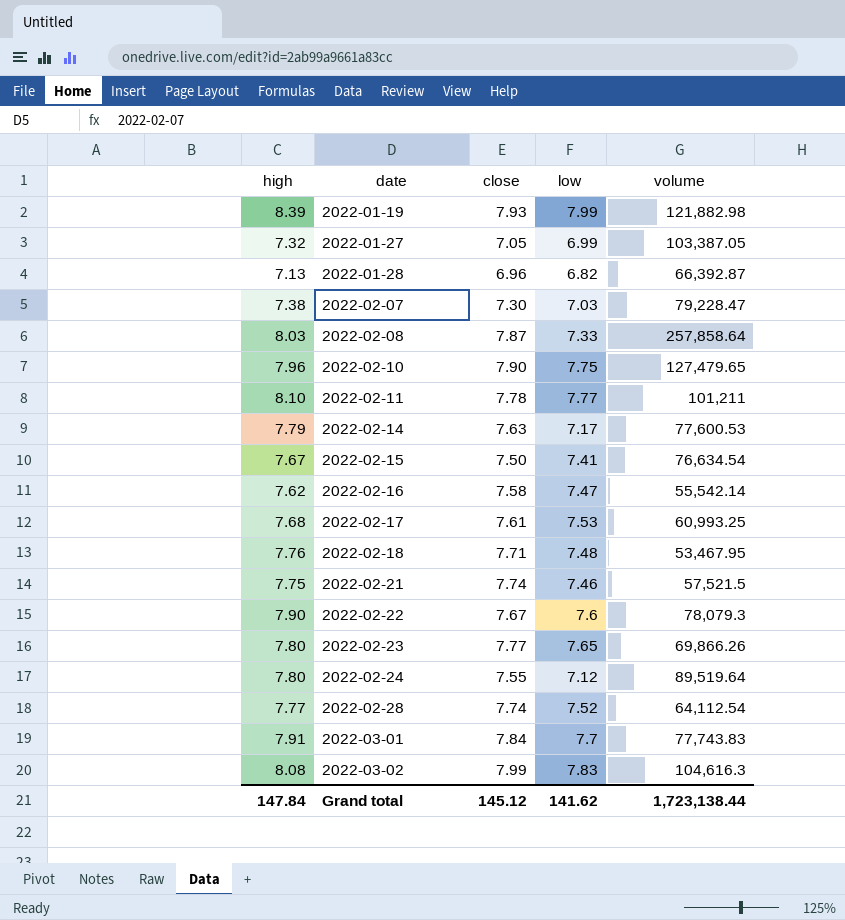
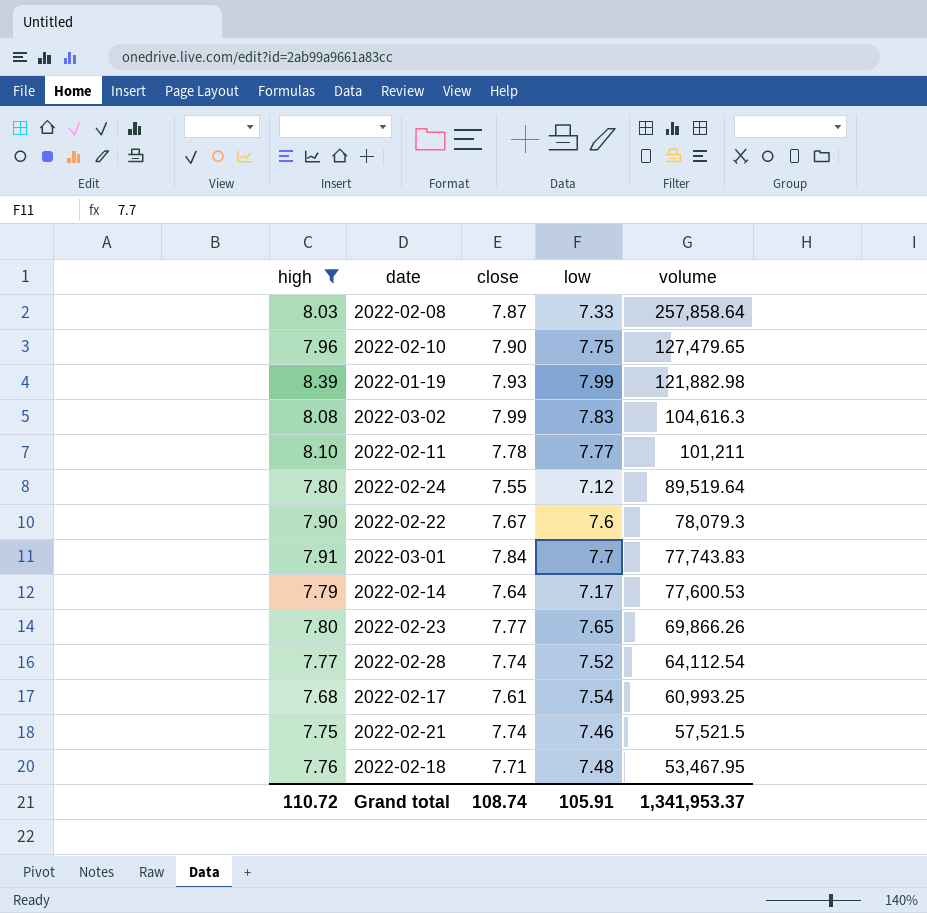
filter: none -> high >= 7.68
row order: date ascending -> volume descending
2022-02-14 | close: 7.63 -> 7.64
2022-02-17 | low: 7.53 -> 7.54
Grand total | high: 147.84 -> 110.72
Grand total | close: 145.12 -> 108.74
Grand total | low: 141.62 -> 105.91
Grand total | volume: 1,723,138.44 -> 1,341,953.37

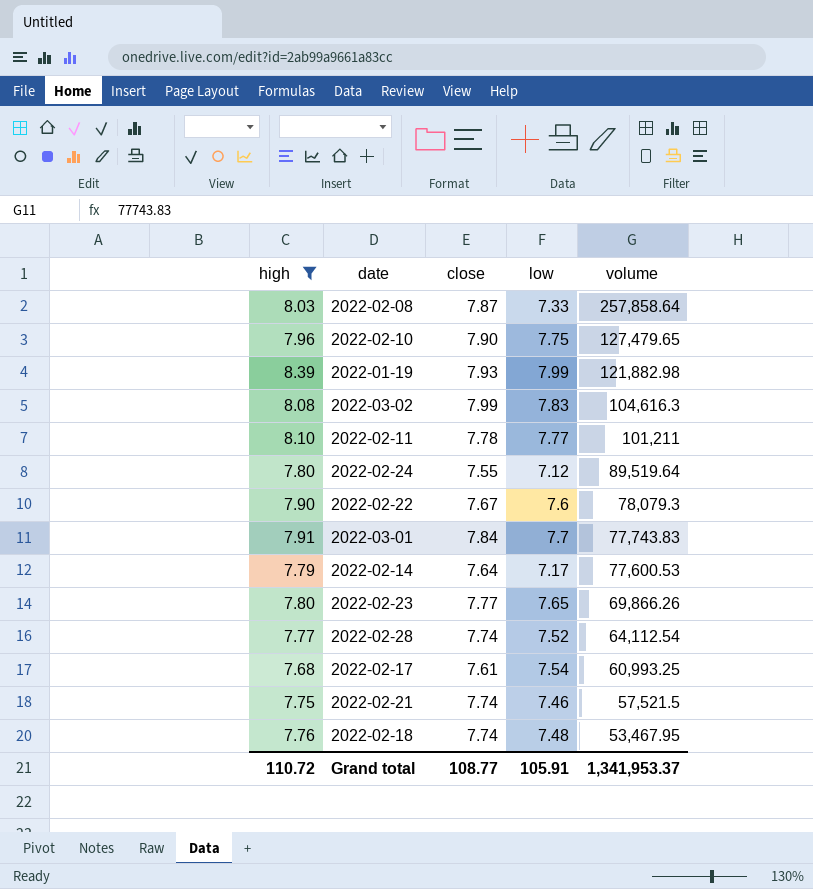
2022-02-18 | close: 7.71 -> 7.74
Grand total | close: 108.74 -> 108.77

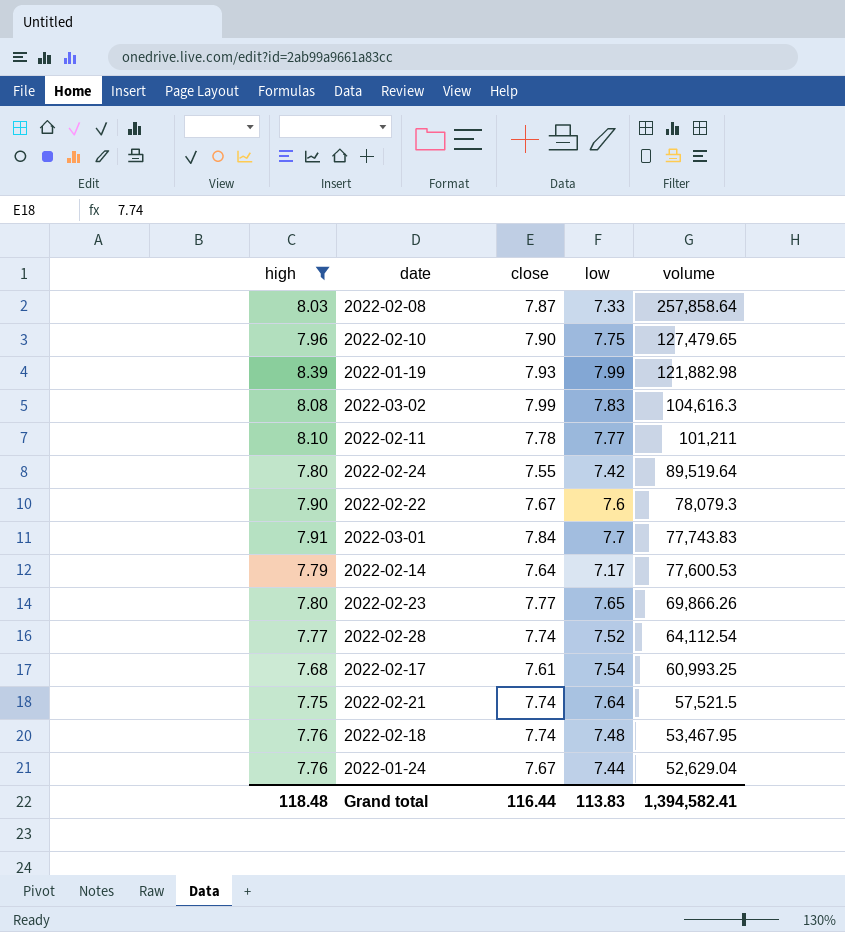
2022-02-24 | low: 7.12 -> 7.42
2022-02-21 | low: 7.46 -> 7.64
row 2022-01-24: none -> 7.76 | 7.67 | 7.44 | 52,629.04
Grand total | high: 110.72 -> 118.48
Grand total | close: 108.77 -> 116.44
Grand total | low: 105.91 -> 113.83
Grand total | volume: 1,341,953.37 -> 1,394,582.41

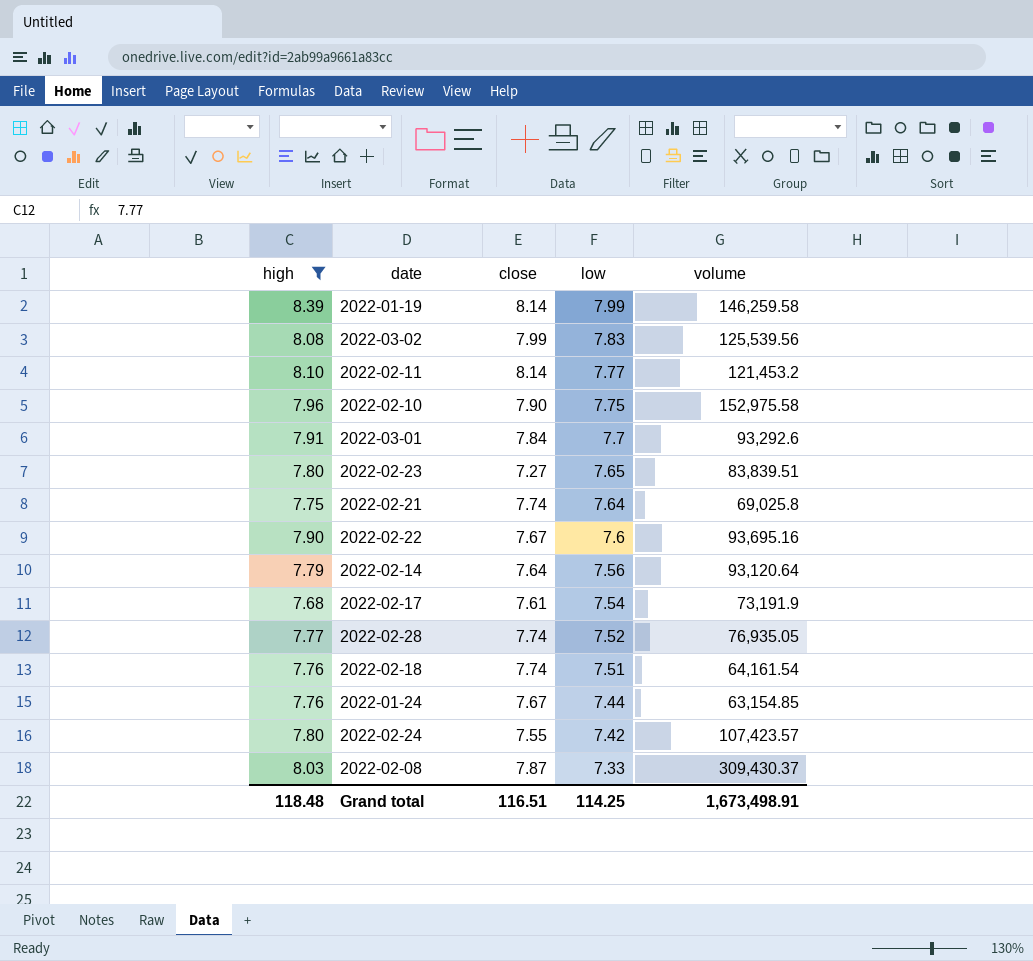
row order: volume descending -> low descending
2022-01-19 | close: 7.93 -> 8.14
2022-01-19 | volume: 121,882.98 -> 146,259.58
2022-03-02 | volume: 104,616.3 -> 125,539.56
2022-02-11 | close: 7.78 -> 8.14
2022-02-11 | volume: 101,211 -> 121,453.2
2022-02-10 | volume: 127,479.65 -> 152,975.58
2022-03-01 | volume: 77,743.83 -> 93,292.6
2022-02-23 | close: 7.77 -> 7.27
2022-02-23 | volume: 69,866.26 -> 83,839.51
2022-02-21 | volume: 57,521.5 -> 69,025.8
2022-02-22 | volume: 78,079.3 -> 93,695.16
2022-02-14 | low: 7.17 -> 7.56
2022-02-14 | volume: 77,600.53 -> 93,120.64
2022-02-17 | volume: 60,993.25 -> 73,191.9
2022-02-28 | volume: 64,112.54 -> 76,935.05
2022-02-18 | low: 7.48 -> 7.51
2022-02-18 | volume: 53,467.95 -> 64,161.54
2022-01-24 | volume: 52,629.04 -> 63,154.85
2022-02-24 | volume: 89,519.64 -> 107,423.57
2022-02-08 | volume: 257,858.64 -> 309,430.37
Grand total | close: 116.44 -> 116.51
Grand total | low: 113.83 -> 114.25
Grand total | volume: 1,394,582.41 -> 1,673,498.91

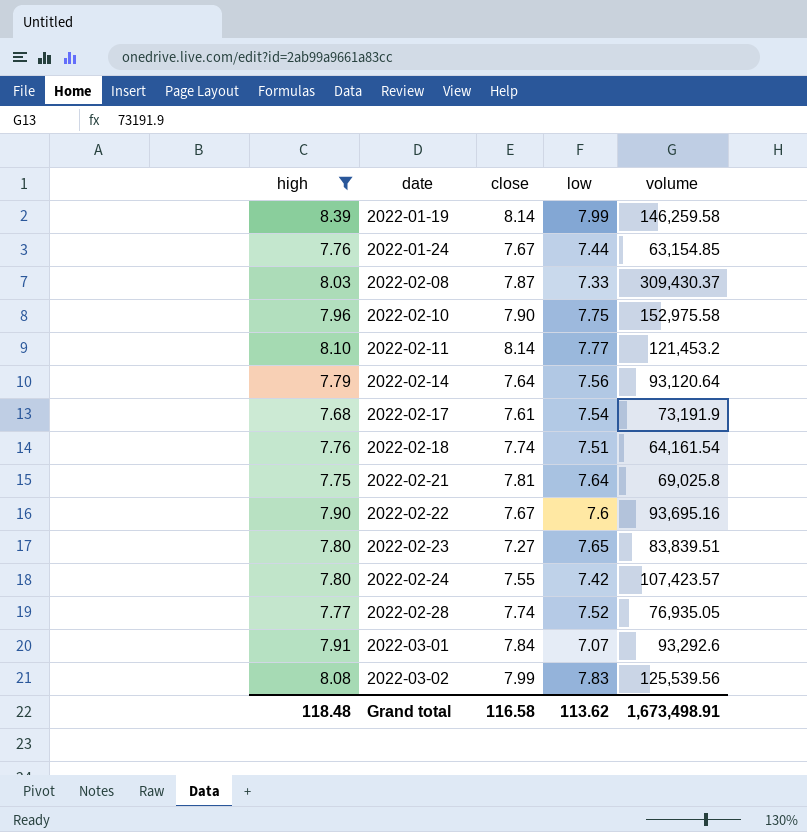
row order: low descending -> date ascending
2022-02-21 | close: 7.74 -> 7.81
2022-03-01 | low: 7.7 -> 7.07
Grand total | close: 116.51 -> 116.58
Grand total | low: 114.25 -> 113.62

